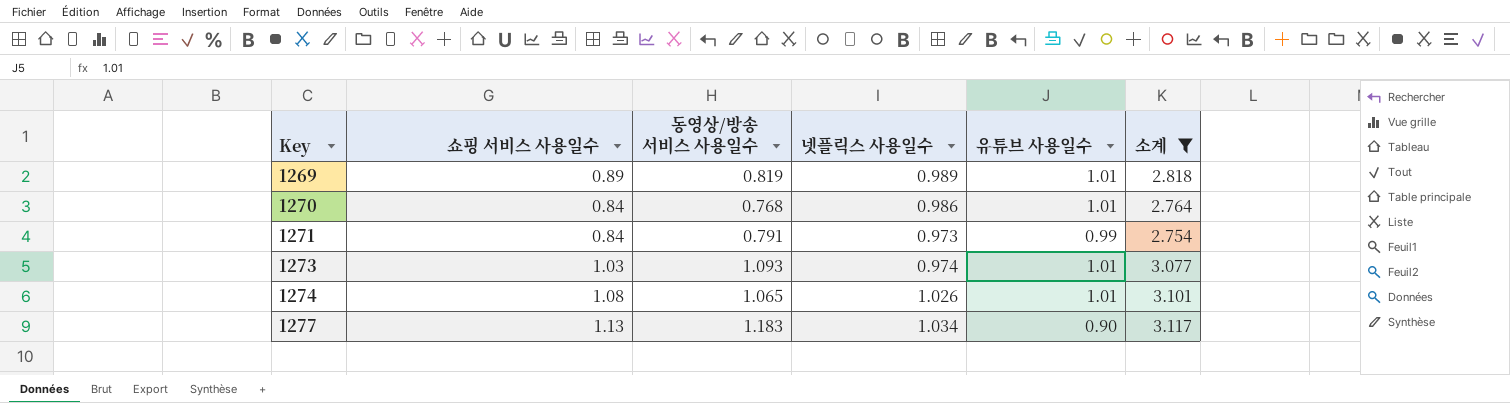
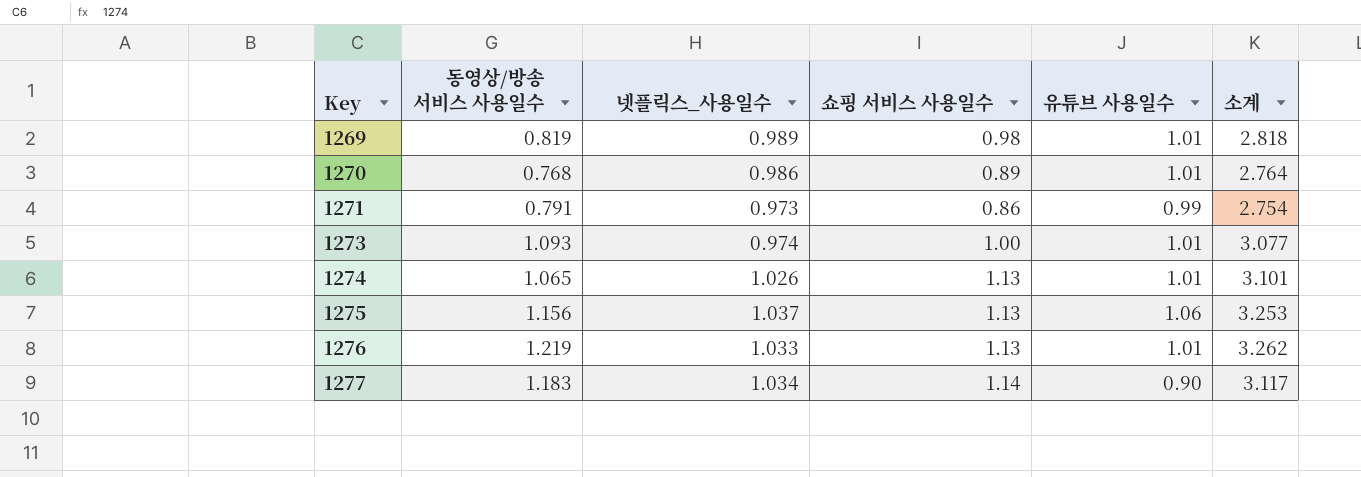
filter: 소계 <= 3.117 -> none
column name: 넷플릭스 사용일수 -> 넷플릭스_사용일수
column 쇼핑 서비스 사용일수 | position: 2 -> 4
1269 | 쇼핑 서비스 사용일수: 0.89 -> 0.98
1270 | 쇼핑 서비스 사용일수: 0.84 -> 0.89
1271 | 쇼핑 서비스 사용일수: 0.84 -> 0.86
1273 | 쇼핑 서비스 사용일수: 1.03 -> 1.00
1274 | 쇼핑 서비스 사용일수: 1.08 -> 1.13
1277 | 쇼핑 서비스 사용일수: 1.13 -> 1.14

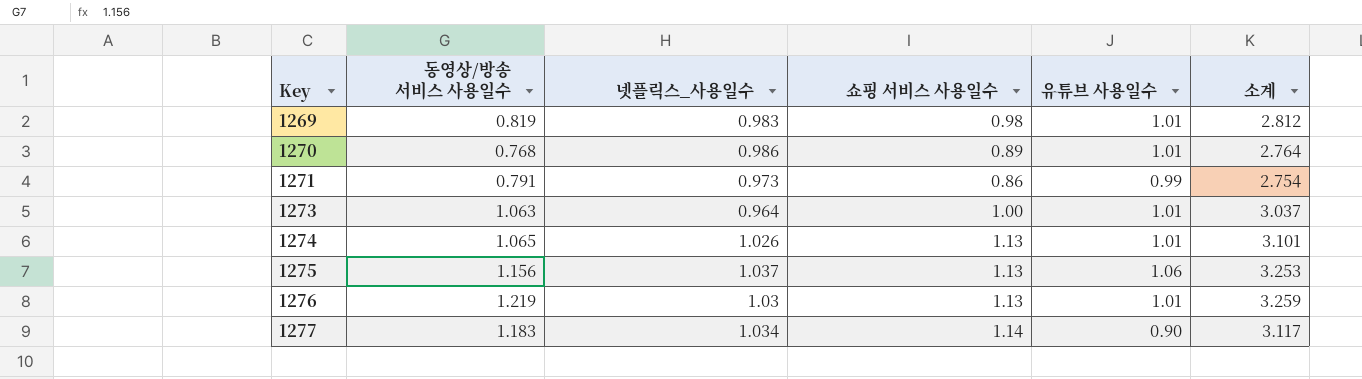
1269 | 넷플릭스_사용일수: 0.989 -> 0.983
1269 | 소계: 2.818 -> 2.812
1273 | 동영상/방송 서비스 사용일수: 1.093 -> 1.063
1273 | 넷플릭스_사용일수: 0.974 -> 0.964
1273 | 소계: 3.077 -> 3.037
1276 | 넷플릭스_사용일수: 1.033 -> 1.03
1276 | 소계: 3.262 -> 3.259

